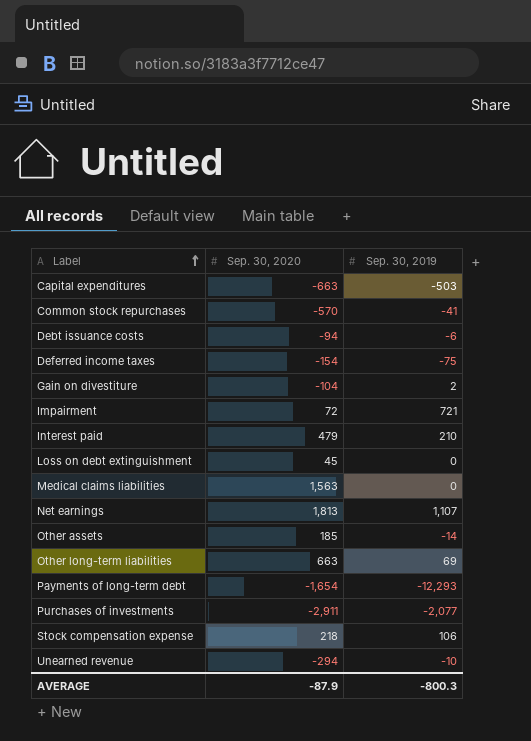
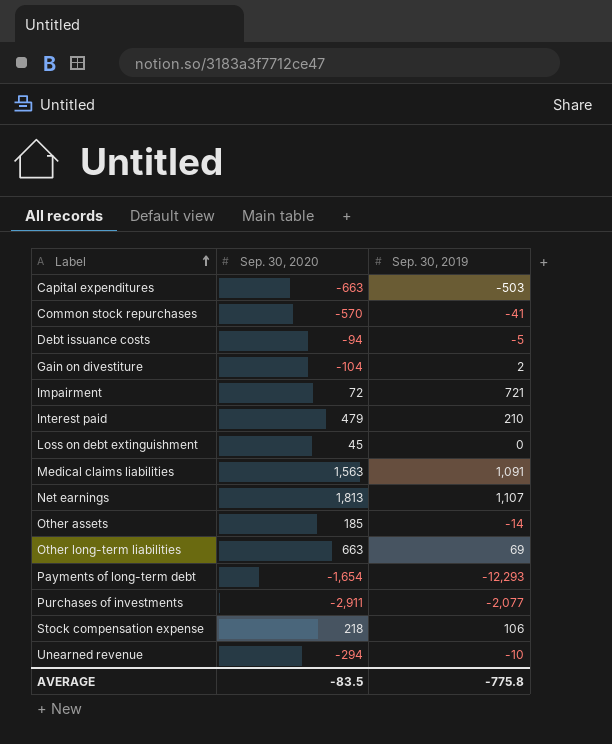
row Deferred income taxes: -154 | -75 -> none
Debt issuance costs | Sep. 30, 2019: -6 -> -5
Medical claims liabilities | Sep. 30, 2019: 0 -> 1,091
AVERAGE | Sep. 30, 2020: -87.9 -> -83.5
AVERAGE | Sep. 30, 2019: -800.3 -> -775.8

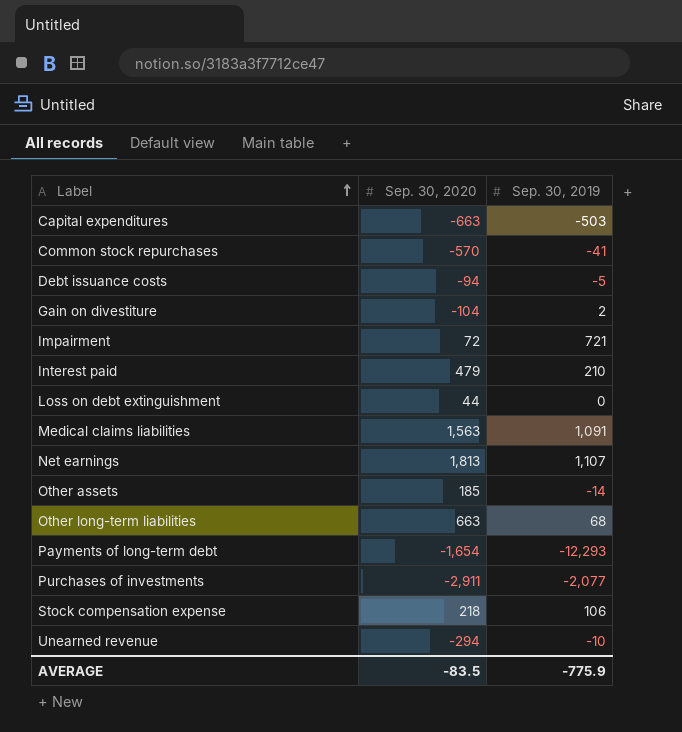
Loss on debt extinguishment | Sep. 30, 2020: 45 -> 44
Other long-term liabilities | Sep. 30, 2019: 69 -> 68
AVERAGE | Sep. 30, 2019: -775.8 -> -775.9

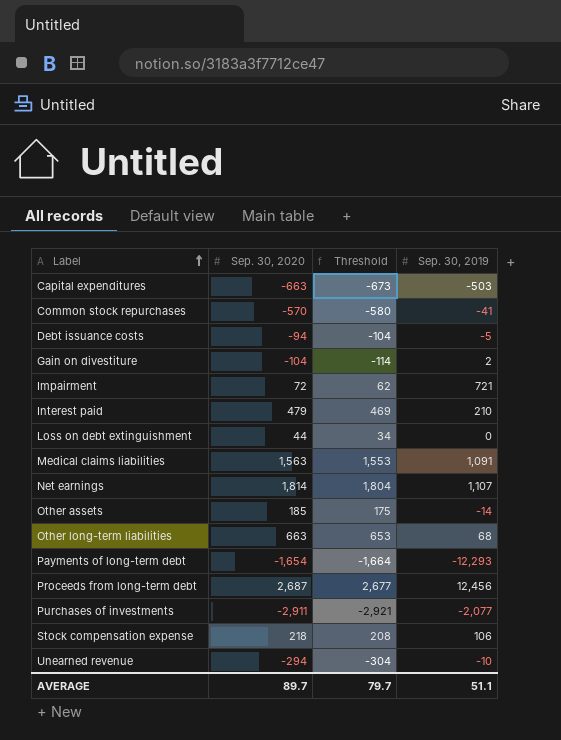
column Threshold | formula: none -> [Sep. 30, 2020] - 10
Net earnings | Sep. 30, 2020: 1,813 -> 1,814
row Proceeds from long-term debt: none -> 2,687 | 2,677 | 12,456
AVERAGE | Sep. 30, 2020: -83.5 -> 89.7
AVERAGE | Sep. 30, 2019: -775.9 -> 51.1

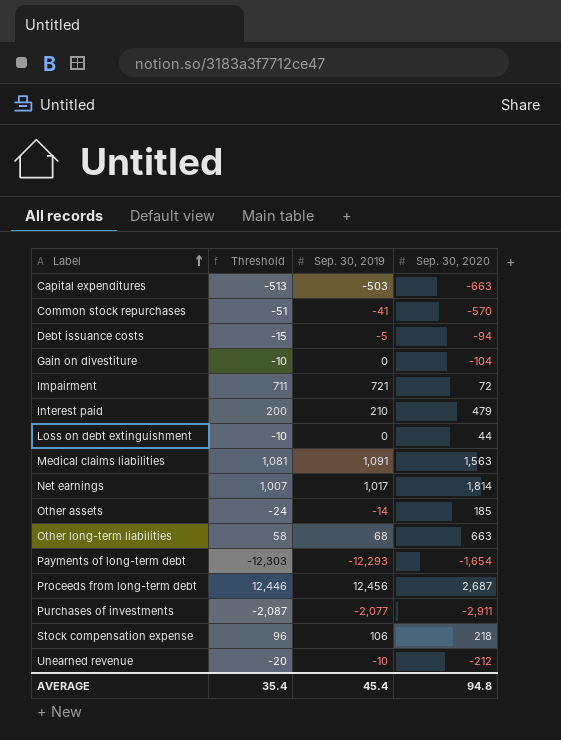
column Threshold | formula: [Sep. 30, 2020] - 10 -> [Sep. 30, 2019] - 10
column Sep. 30, 2020 | position: 2 -> 4
Gain on divestiture | Sep. 30, 2019: 2 -> 0
Net earnings | Sep. 30, 2019: 1,107 -> 1,017
Unearned revenue | Sep. 30, 2020: -294 -> -212
AVERAGE | Threshold: 79.7 -> 35.4
AVERAGE | Sep. 30, 2019: 51.1 -> 45.4
AVERAGE | Sep. 30, 2020: 89.7 -> 94.8

